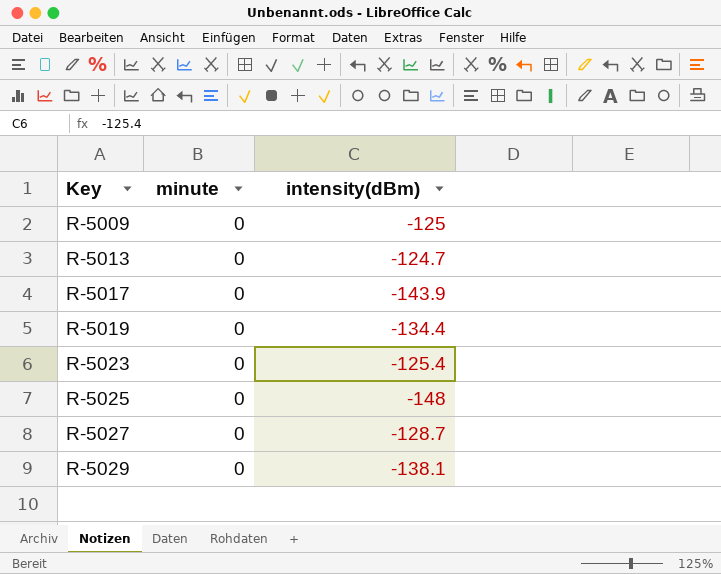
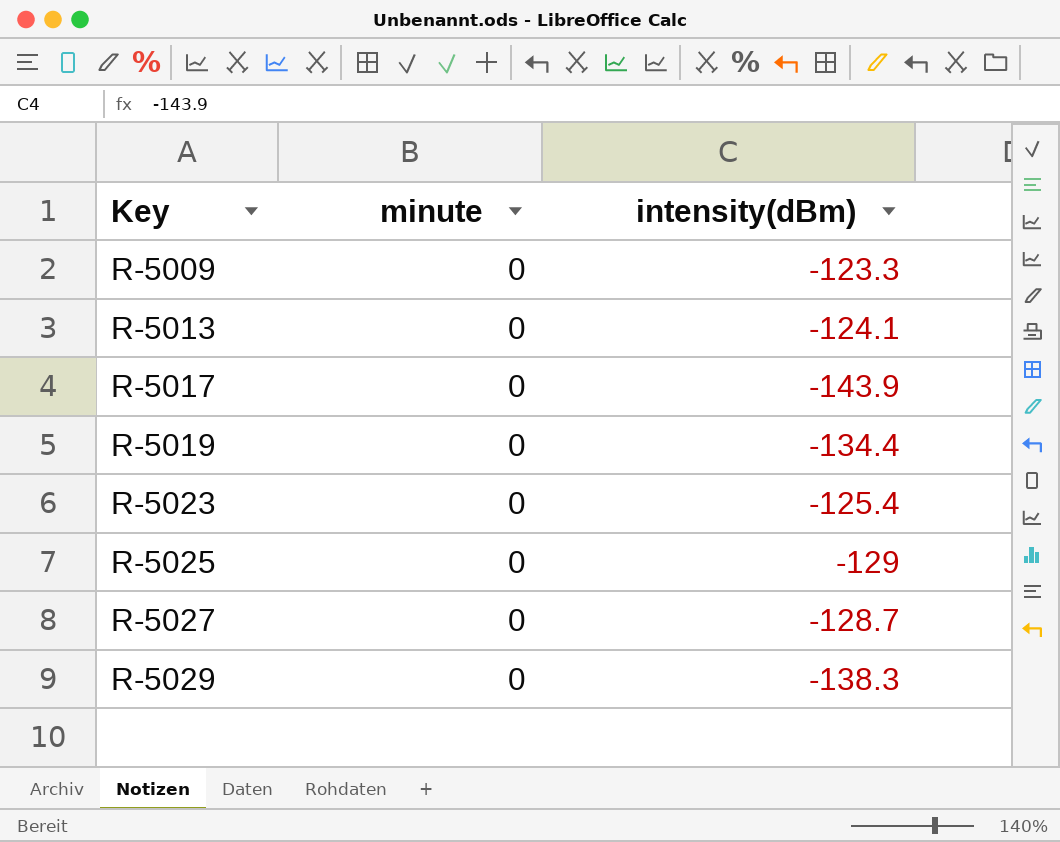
R-5009 | intensity(dBm): -125 -> -123.3
R-5013 | intensity(dBm): -124.7 -> -124.1
R-5025 | intensity(dBm): -148 -> -129
R-5029 | intensity(dBm): -138.1 -> -138.3

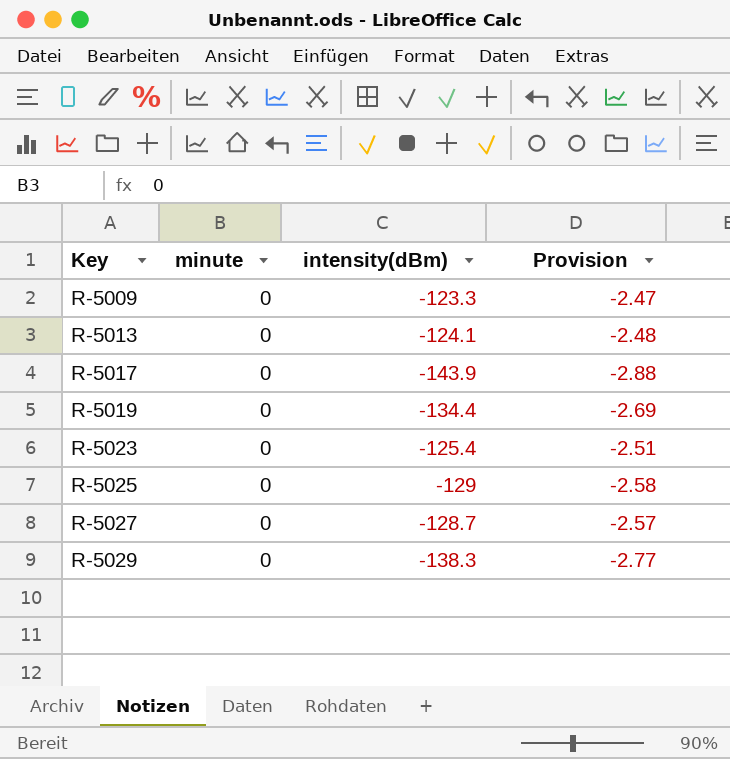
column Provision | formula: none -> [intensity(dBm)] * 0.02

